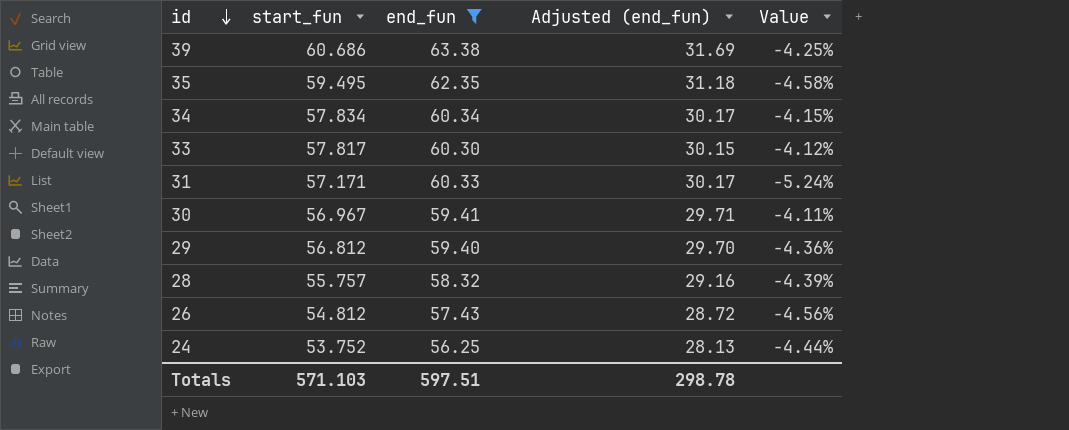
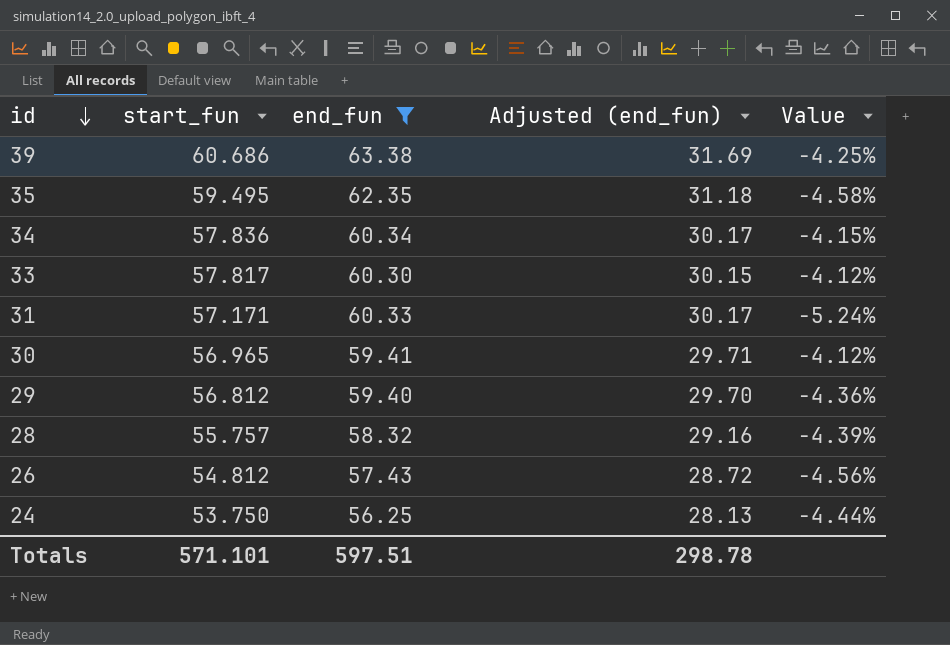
34 | start_fun: 57.834 -> 57.836
30 | start_fun: 56.967 -> 56.965
30 | Value: -4.11% -> -4.12%
24 | start_fun: 53.752 -> 53.750
Totals | start_fun: 571.103 -> 571.101

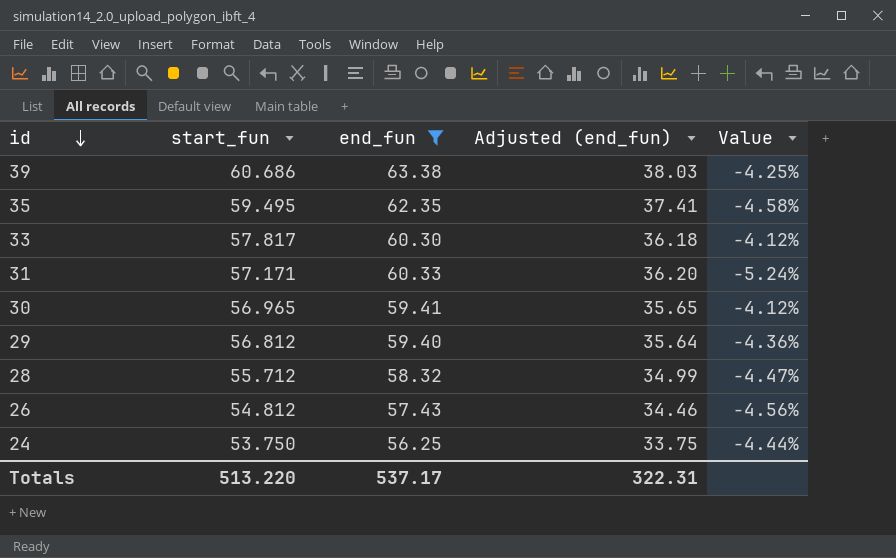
column Adjusted (end_fun) | formula: [end_fun] * 0.5 -> [end_fun] * 0.6
row 34: 57.836 | 60.34 | 30.17 | -4.15% -> none
28 | start_fun: 55.757 -> 55.712
28 | Value: -4.39% -> -4.47%
Totals | start_fun: 571.101 -> 513.220
Totals | end_fun: 597.51 -> 537.17
Totals | Adjusted (end_fun): 298.78 -> 322.31

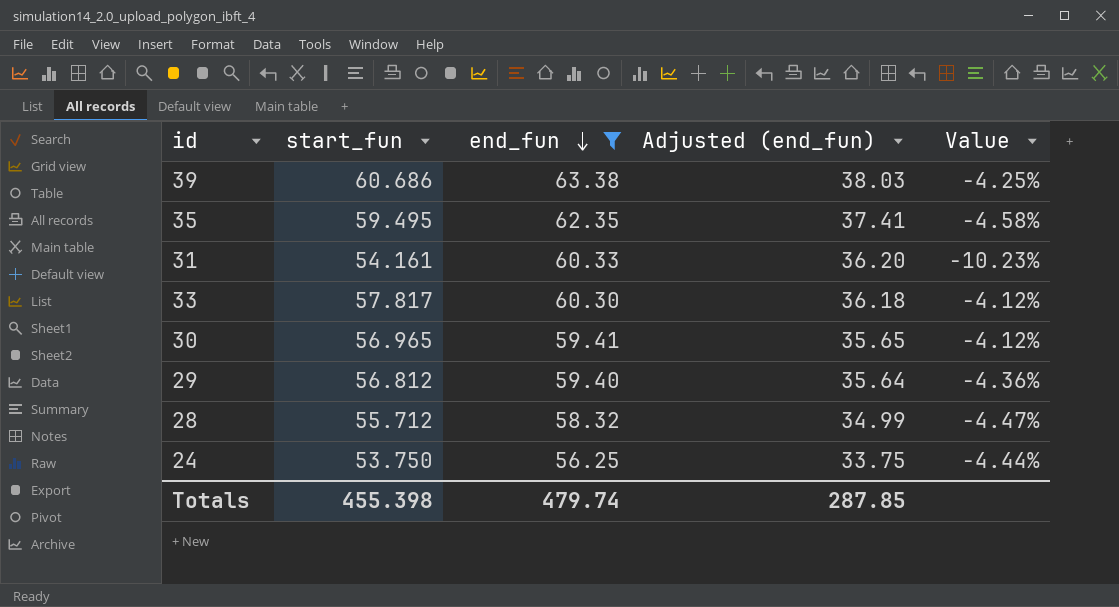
row order: id descending -> end_fun descending
row 26: 54.812 | 57.43 | 34.46 | -4.56% -> none
31 | start_fun: 57.171 -> 54.161
31 | Value: -5.24% -> -10.23%
Totals | start_fun: 513.220 -> 455.398
Totals | end_fun: 537.17 -> 479.74
Totals | Adjusted (end_fun): 322.31 -> 287.85

